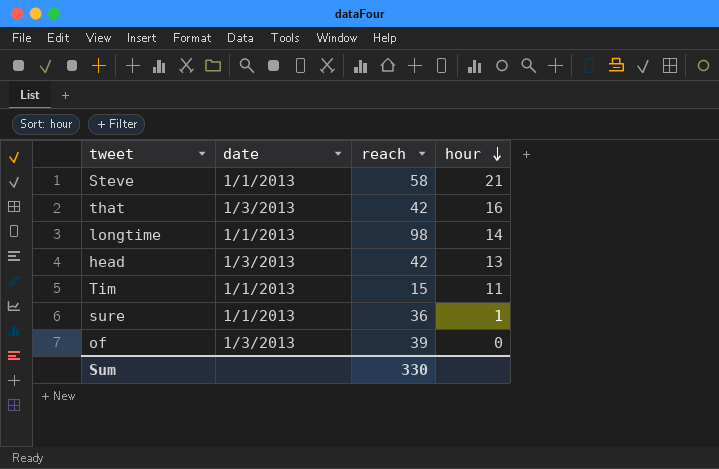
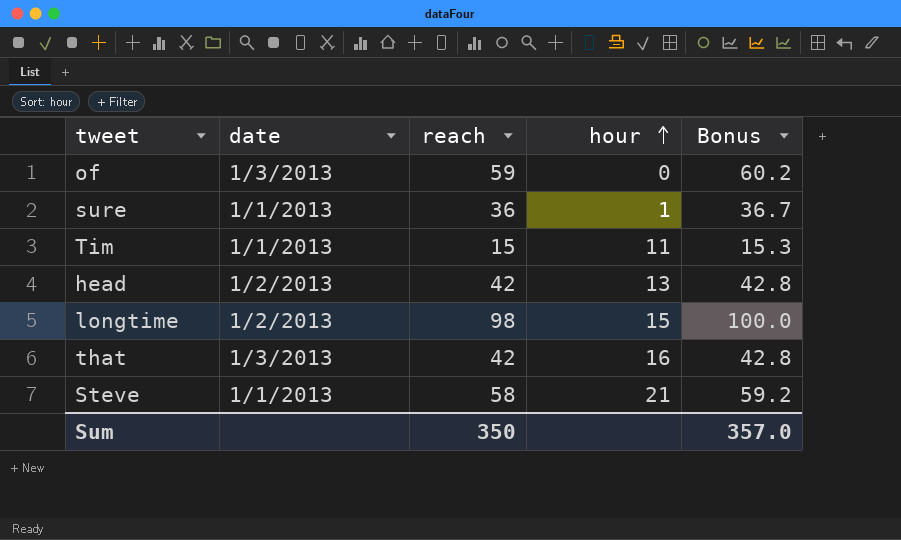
row order: hour descending -> hour ascending
column Bonus | formula: none -> [reach] * 1.02
of | reach: 39 -> 59
head | date: 1/3/2013 -> 1/2/2013
longtime | date: 1/1/2013 -> 1/2/2013
longtime | hour: 14 -> 15
Sum | reach: 330 -> 350

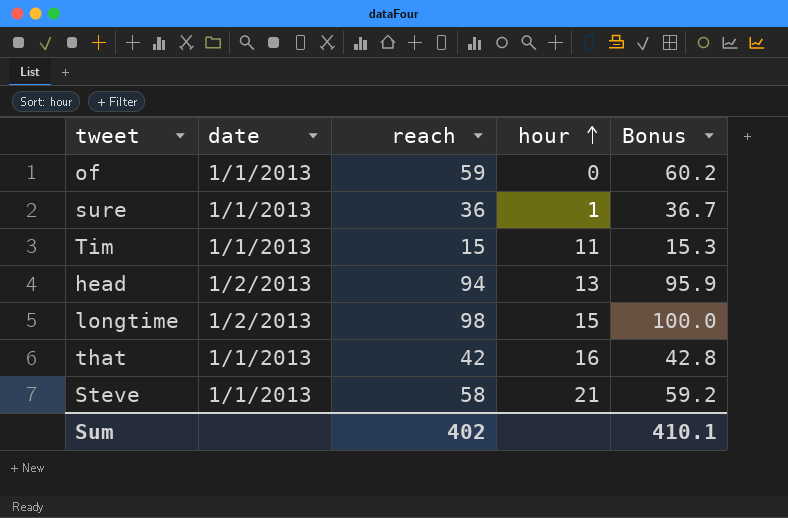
of | date: 1/3/2013 -> 1/1/2013
head | reach: 42 -> 94
head | Bonus: 42.8 -> 95.9
that | date: 1/3/2013 -> 1/1/2013
Sum | reach: 350 -> 402
Sum | Bonus: 357.0 -> 410.1

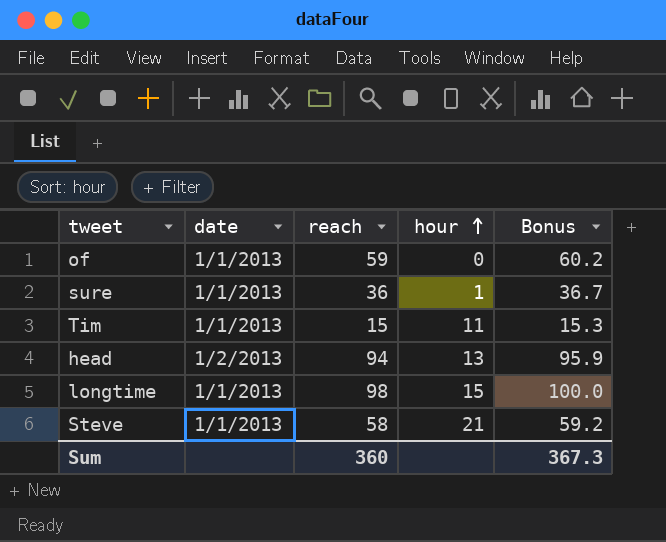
row that: 1/1/2013 | 42 | 16 | 42.8 -> none
longtime | date: 1/2/2013 -> 1/1/2013
Sum | reach: 402 -> 360
Sum | Bonus: 410.1 -> 367.3

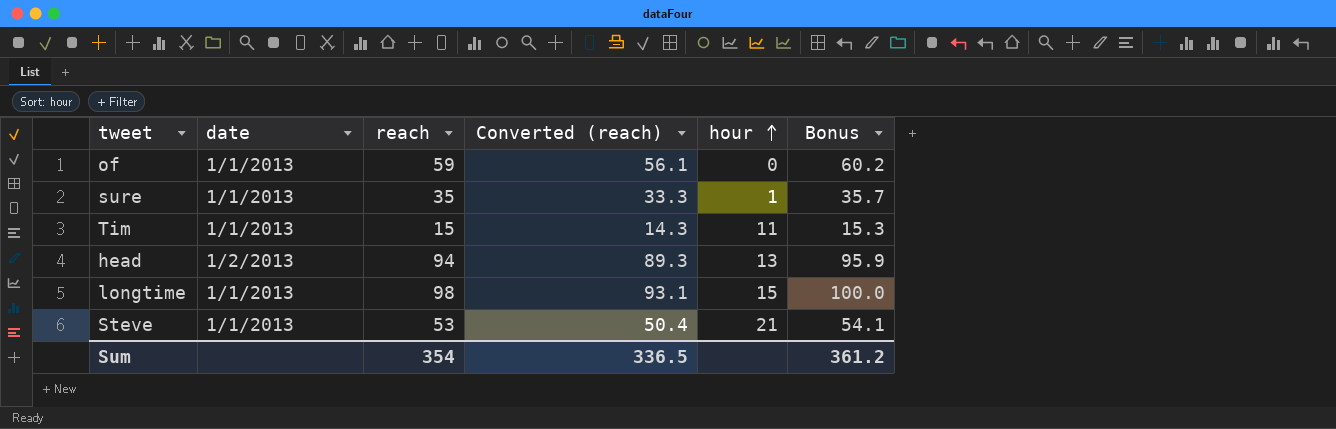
column Converted (reach) | formula: none -> [reach] * 0.95
sure | reach: 36 -> 35
sure | Bonus: 36.7 -> 35.7
Steve | reach: 58 -> 53
Steve | Bonus: 59.2 -> 54.1
Sum | reach: 360 -> 354
Sum | Bonus: 367.3 -> 361.2

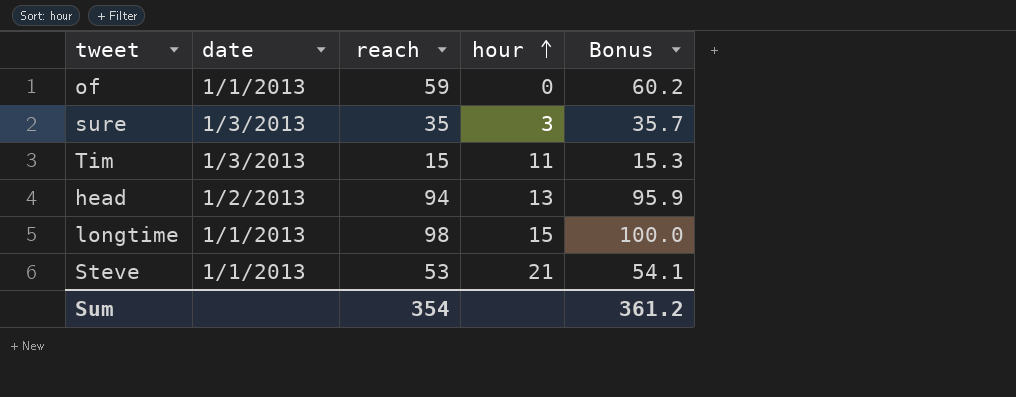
column Converted (reach) | formula: [reach] * 0.95 -> none
sure | date: 1/1/2013 -> 1/3/2013
sure | hour: 1 -> 3
Tim | date: 1/1/2013 -> 1/3/2013

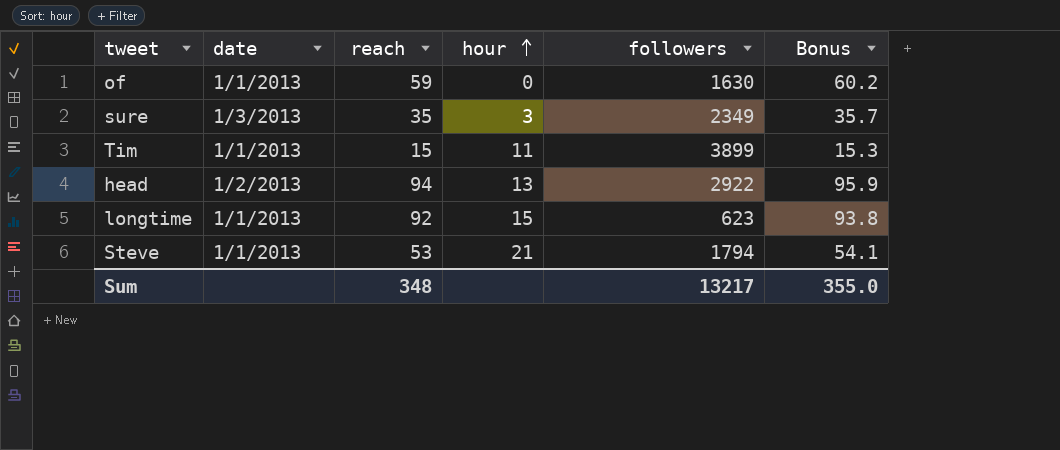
column followers | position: none -> 5
Tim | date: 1/3/2013 -> 1/1/2013
longtime | reach: 98 -> 92
longtime | Bonus: 100.0 -> 93.8
Sum | reach: 354 -> 348
Sum | Bonus: 361.2 -> 355.0

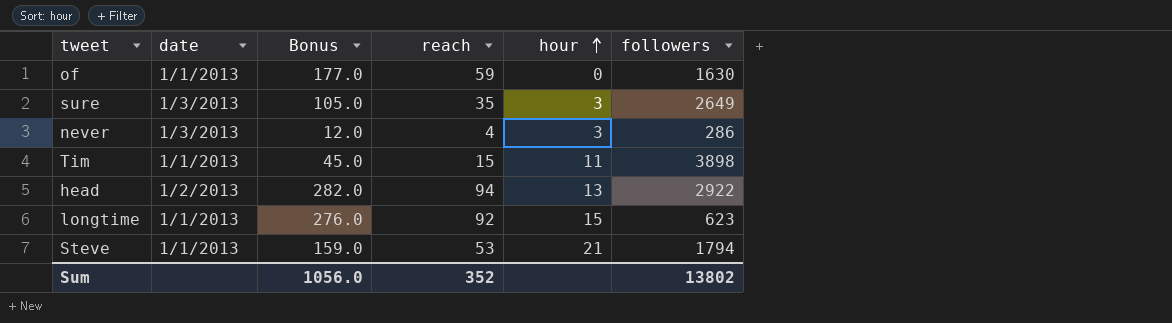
column Bonus | formula: [reach] * 1.02 -> [reach] * 3
column Bonus | position: 6 -> 3
sure | followers: 2349 -> 2649
row never: none -> 1/3/2013 | 12.0 | 4 | 3 | 286
Tim | followers: 3899 -> 3898
Sum | Bonus: 355.0 -> 1056.0
Sum | reach: 348 -> 352
Sum | followers: 13217 -> 13802

